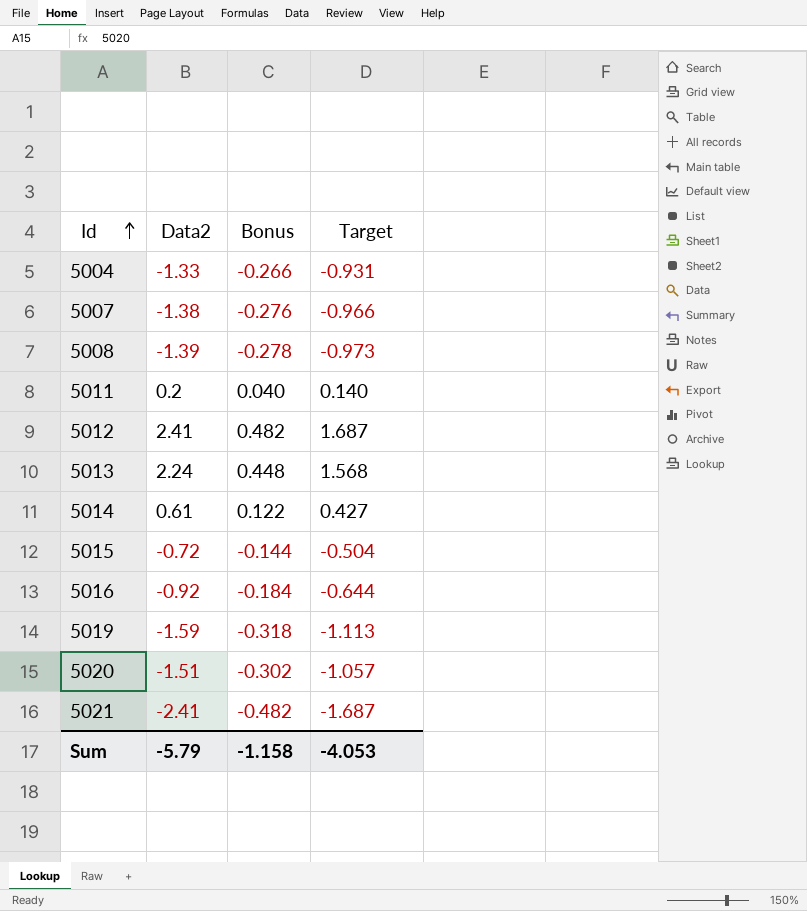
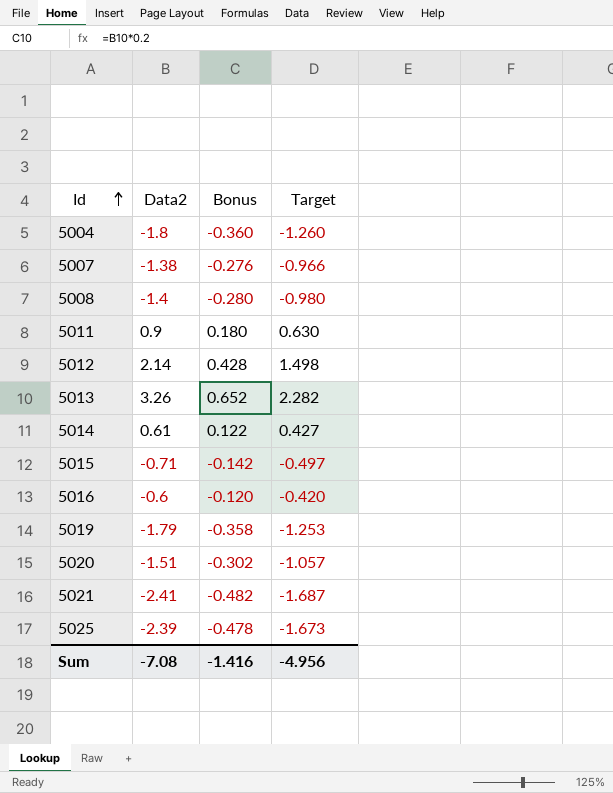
5004 | Data2: -1.33 -> -1.8
5004 | Bonus: -0.266 -> -0.360
5004 | Target: -0.931 -> -1.260
5008 | Data2: -1.39 -> -1.4
5008 | Bonus: -0.278 -> -0.280
5008 | Target: -0.973 -> -0.980
5011 | Data2: 0.2 -> 0.9
5011 | Bonus: 0.040 -> 0.180
5011 | Target: 0.140 -> 0.630
5012 | Data2: 2.41 -> 2.14
5012 | Bonus: 0.482 -> 0.428
5012 | Target: 1.687 -> 1.498
5013 | Data2: 2.24 -> 3.26
5013 | Bonus: 0.448 -> 0.652
5013 | Target: 1.568 -> 2.282
5015 | Data2: -0.72 -> -0.71
5015 | Bonus: -0.144 -> -0.142
5015 | Target: -0.504 -> -0.497
5016 | Data2: -0.92 -> -0.6
5016 | Bonus: -0.184 -> -0.120
5016 | Target: -0.644 -> -0.420
5019 | Data2: -1.59 -> -1.79
5019 | Bonus: -0.318 -> -0.358
5019 | Target: -1.113 -> -1.253
row 5025: none -> -2.39 | -0.478 | -1.673
Sum | Data2: -5.79 -> -7.08
Sum | Bonus: -1.158 -> -1.416
Sum | Target: -4.053 -> -4.956

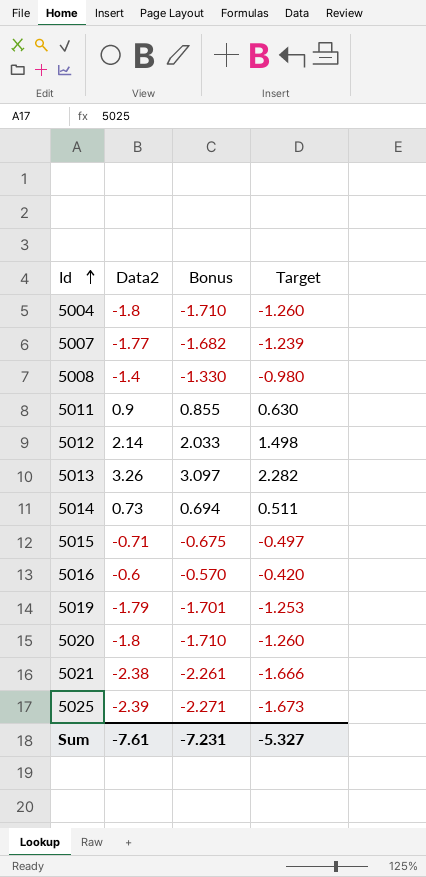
column Bonus | formula: [Data2] * 0.2 -> [Data2] * 0.95
5007 | Data2: -1.38 -> -1.77
5007 | Target: -0.966 -> -1.239
5014 | Data2: 0.61 -> 0.73
5014 | Target: 0.427 -> 0.511
5020 | Data2: -1.51 -> -1.8
5020 | Target: -1.057 -> -1.260
5021 | Data2: -2.41 -> -2.38
5021 | Target: -1.687 -> -1.666
Sum | Data2: -7.08 -> -7.61
Sum | Bonus: -1.416 -> -7.231
Sum | Target: -4.956 -> -5.327

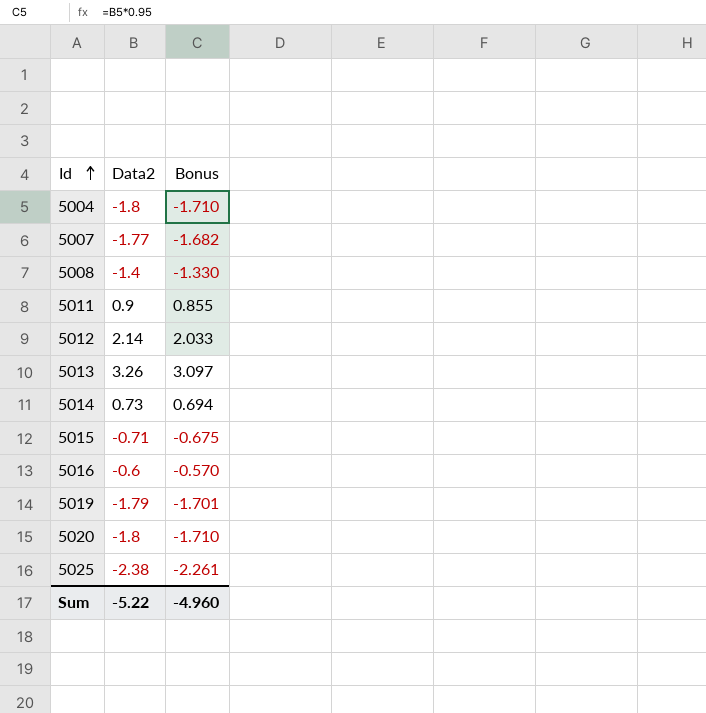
column Target | formula: [Data2] * 0.7 -> none
row 5021: -2.38 | -2.261 | -1.666 -> none
5025 | Data2: -2.39 -> -2.38
5025 | Bonus: -2.271 -> -2.261
Sum | Data2: -7.61 -> -5.22
Sum | Bonus: -7.231 -> -4.960

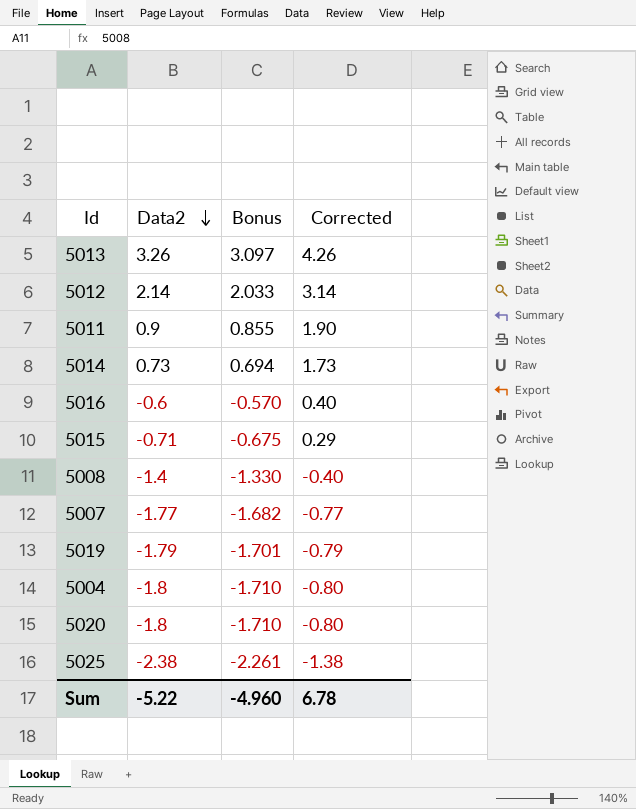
row order: Id ascending -> Data2 descending
column Corrected | formula: none -> [Data2] + 1

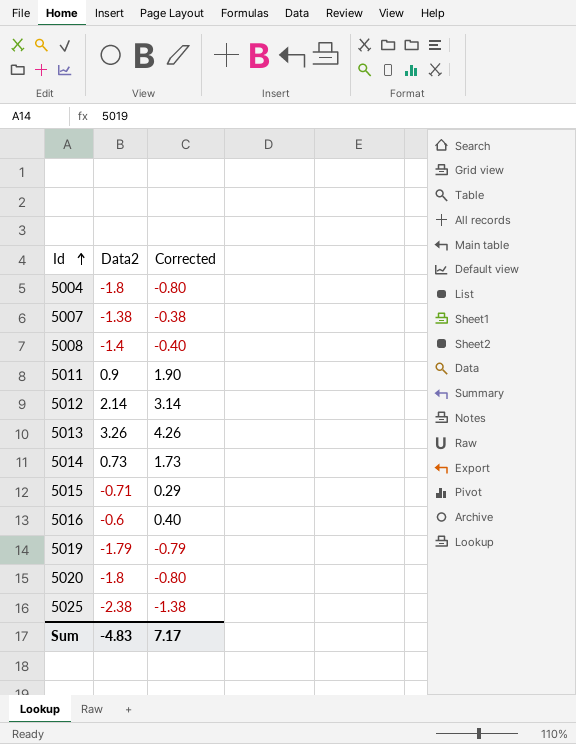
row order: Data2 descending -> Id ascending
column Bonus | formula: [Data2] * 0.95 -> none
5007 | Data2: -1.77 -> -1.38
5007 | Corrected: -0.77 -> -0.38
Sum | Data2: -5.22 -> -4.83
Sum | Corrected: 6.78 -> 7.17

